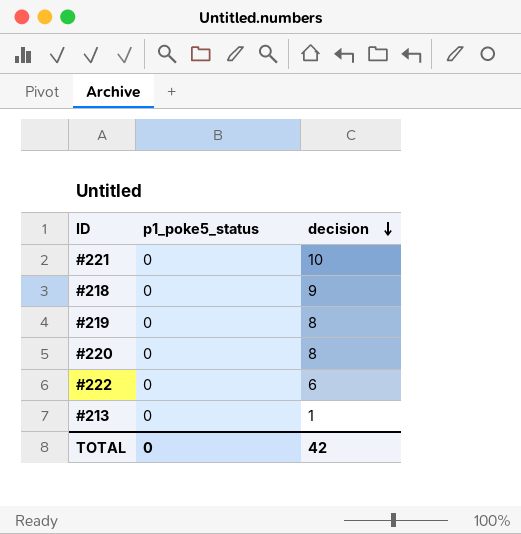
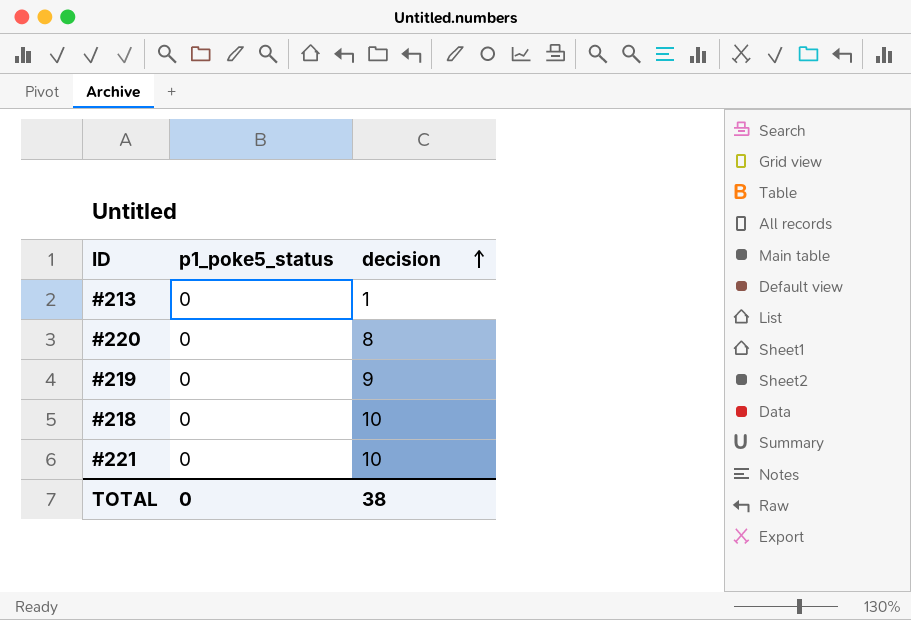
row order: decision descending -> decision ascending
row #222: 0 | 6 -> none
#219 | decision: 8 -> 9
#218 | decision: 9 -> 10
TOTAL | decision: 42 -> 38

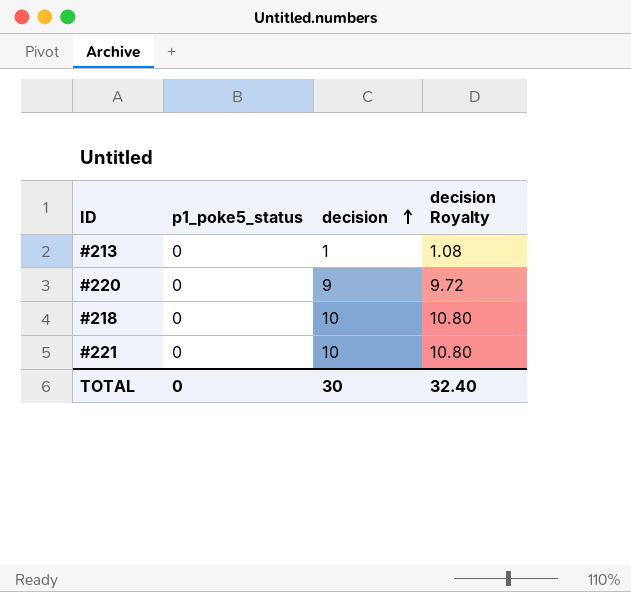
column decision Royalty | formula: none -> [decision] * 1.08
row #219: 0 | 9 -> none
#220 | decision: 8 -> 9
TOTAL | decision: 38 -> 30

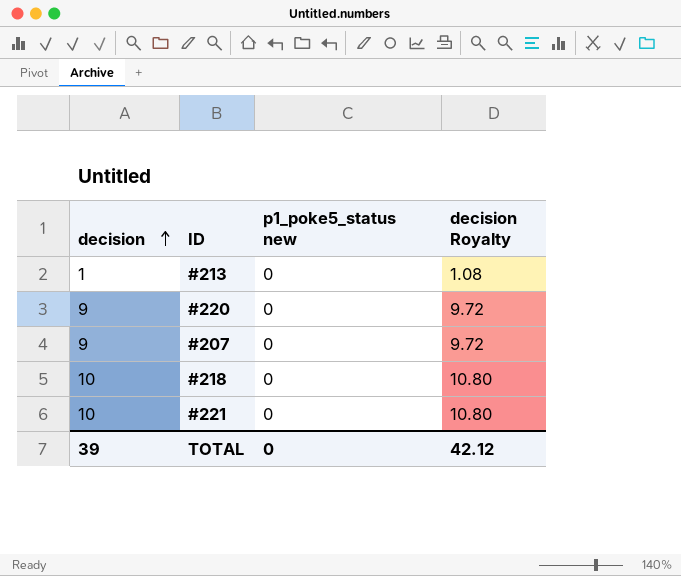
column decision | position: 3 -> 1
column name: p1_poke5_status -> p1_poke5_status new
row #207: none -> 9 | 0 | 9.72
TOTAL | decision: 30 -> 39
TOTAL | decision Royalty: 32.40 -> 42.12

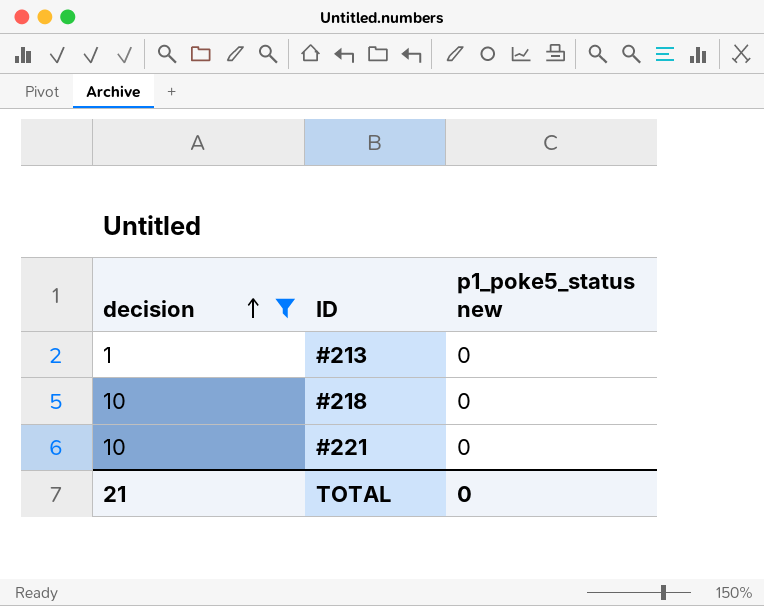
filter: none -> decision != 9
column decision Royalty | formula: [decision] * 1.08 -> none
TOTAL | decision: 39 -> 21

